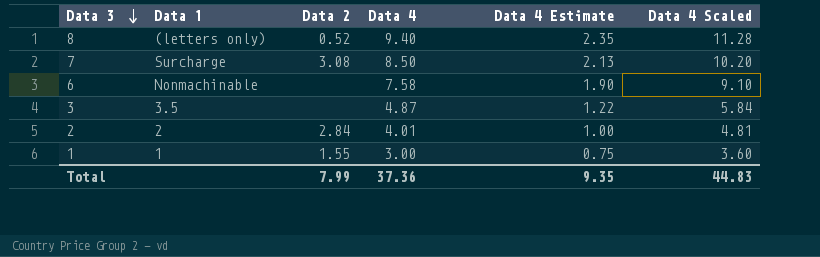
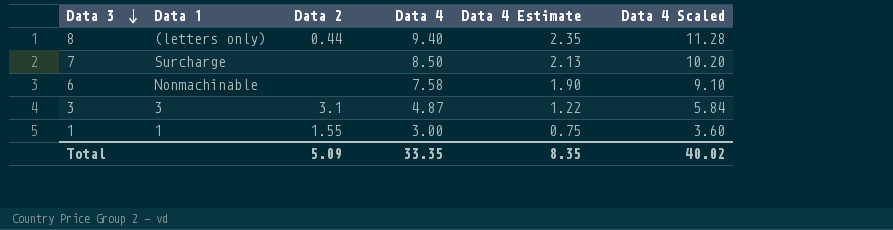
row 2: 2 | 2.84 | 4.01 | 1.00 | 4.81 -> none
8 | Data 2: 0.52 -> 0.44
7 | Data 2: 3.08 -> none
3 | Data 1: 3.5 -> 3
3 | Data 2: none -> 3.1
Total | Data 2: 7.99 -> 5.09
Total | Data 4: 37.36 -> 33.35
Total | Data 4 Estimate: 9.35 -> 8.35
Total | Data 4 Scaled: 44.83 -> 40.02

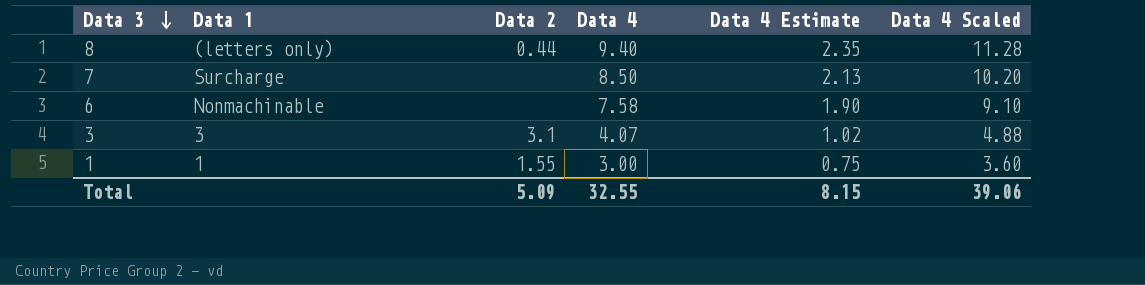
3 | Data 4: 4.87 -> 4.07
3 | Data 4 Estimate: 1.22 -> 1.02
3 | Data 4 Scaled: 5.84 -> 4.88
Total | Data 4: 33.35 -> 32.55
Total | Data 4 Estimate: 8.35 -> 8.15
Total | Data 4 Scaled: 40.02 -> 39.06

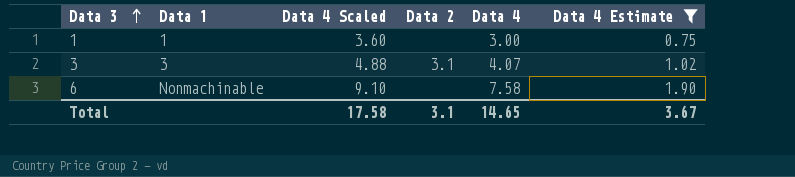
filter: none -> Data 4 Estimate <= 1.90
row order: Data 3 descending -> Data 3 ascending
column Data 4 Scaled | position: 6 -> 3
1 | Data 2: 1.55 -> none
Total | Data 4 Scaled: 39.06 -> 17.58
Total | Data 2: 5.09 -> 3.1
Total | Data 4: 32.55 -> 14.65
Total | Data 4 Estimate: 8.15 -> 3.67

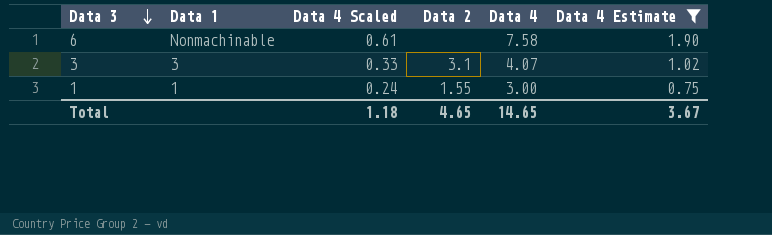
row order: Data 3 ascending -> Data 3 descending
column Data 4 Scaled | formula: [Data 4] * 1.2 -> [Data 4] * 0.08
1 | Data 2: none -> 1.55
Total | Data 4 Scaled: 17.58 -> 1.18
Total | Data 2: 3.1 -> 4.65

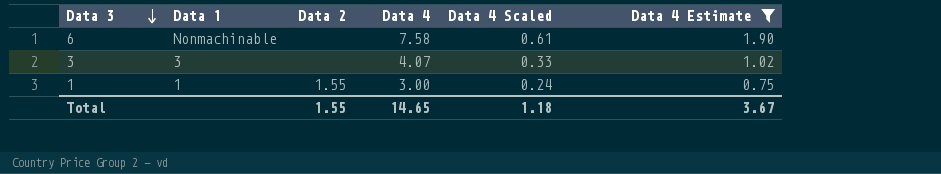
column Data 4 Scaled | position: 3 -> 5
3 | Data 2: 3.1 -> none
Total | Data 2: 4.65 -> 1.55

